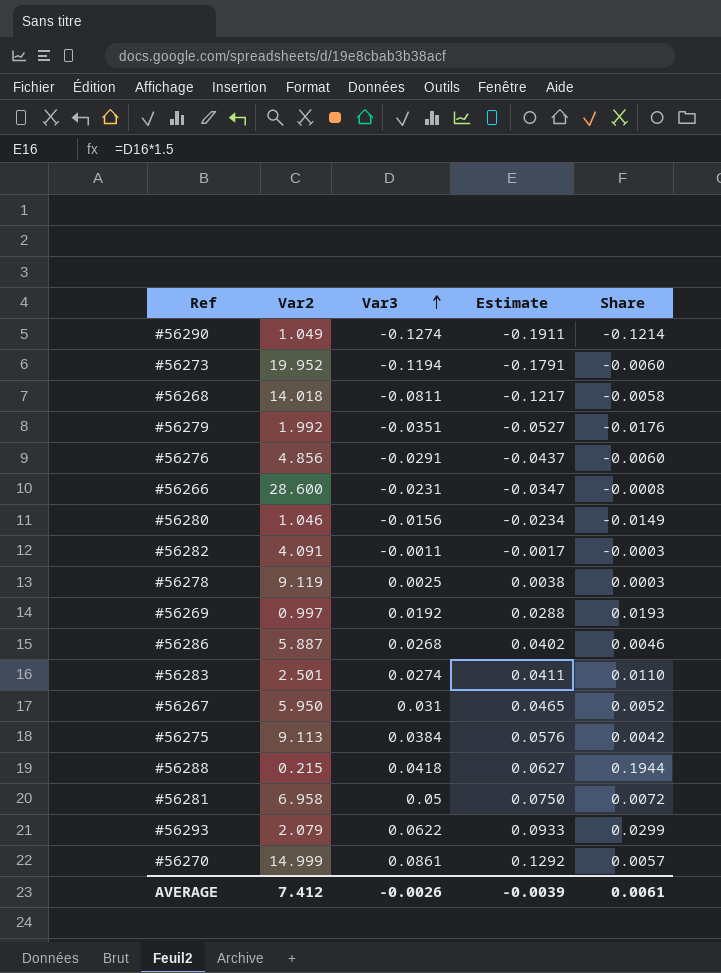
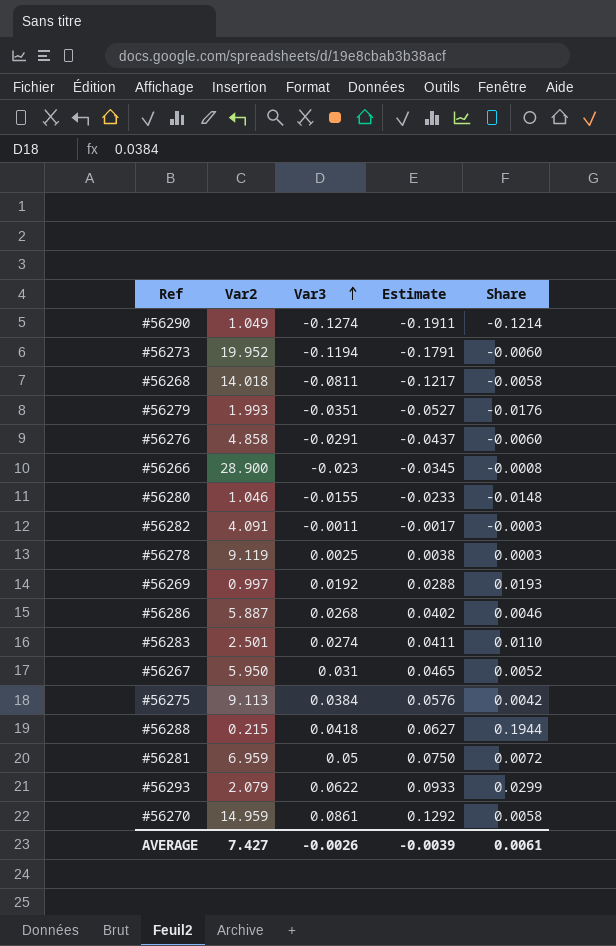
#56279 | Var2: 1.992 -> 1.993
#56276 | Var2: 4.856 -> 4.858
#56266 | Var2: 28.600 -> 28.900
#56266 | Var3: -0.0231 -> -0.023
#56266 | Estimate: -0.0347 -> -0.0345
#56280 | Var3: -0.0156 -> -0.0155
#56280 | Estimate: -0.0234 -> -0.0233
#56280 | Share: -0.0149 -> -0.0148
#56281 | Var2: 6.958 -> 6.959
#56270 | Var2: 14.999 -> 14.959
#56270 | Share: 0.0057 -> 0.0058
AVERAGE | Var2: 7.412 -> 7.427

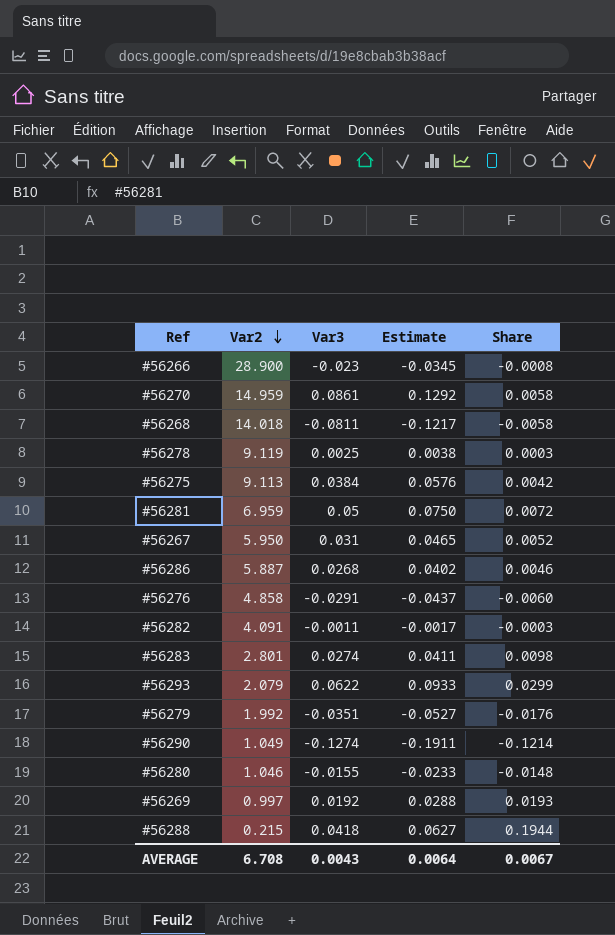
row order: Var3 ascending -> Var2 descending
row #56273: 19.952 | -0.1194 | -0.1791 | -0.0060 -> none
#56283 | Var2: 2.501 -> 2.801
#56283 | Share: 0.0110 -> 0.0098
#56279 | Var2: 1.993 -> 1.992
AVERAGE | Var2: 7.427 -> 6.708
AVERAGE | Var3: -0.0026 -> 0.0043
AVERAGE | Estimate: -0.0039 -> 0.0064
AVERAGE | Share: 0.0061 -> 0.0067

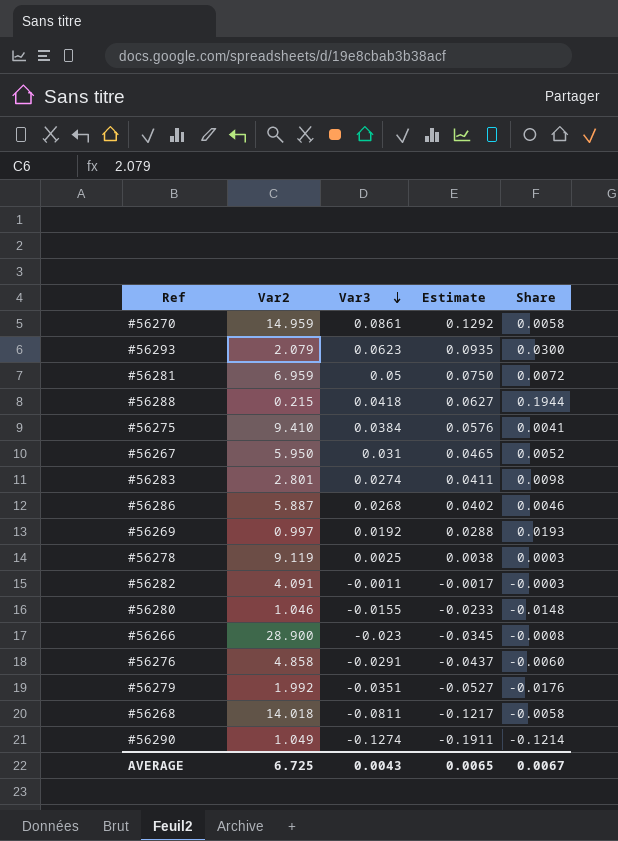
row order: Var2 descending -> Var3 descending
#56293 | Var3: 0.0622 -> 0.0623
#56293 | Estimate: 0.0933 -> 0.0935
#56293 | Share: 0.0299 -> 0.0300
#56275 | Var2: 9.113 -> 9.410
#56275 | Share: 0.0042 -> 0.0041
AVERAGE | Var2: 6.708 -> 6.725
AVERAGE | Estimate: 0.0064 -> 0.0065

